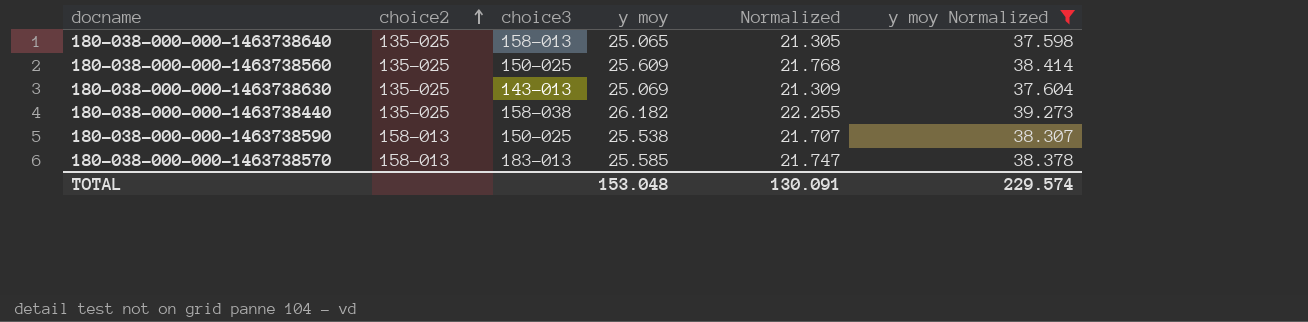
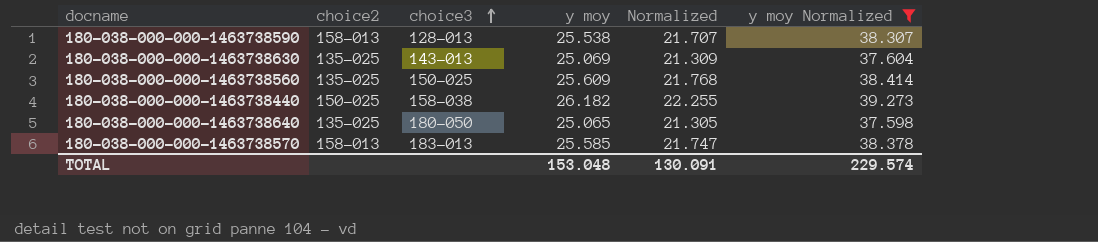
row order: choice2 ascending -> choice3 ascending
180-038-000-000-1463738590 | choice3: 150-025 -> 128-013
180-038-000-000-1463738440 | choice2: 135-025 -> 150-025
180-038-000-000-1463738640 | choice3: 158-013 -> 180-050

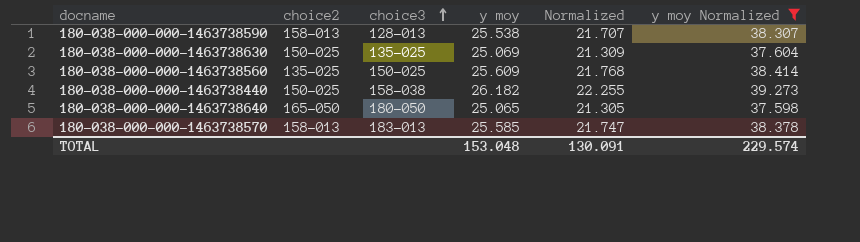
180-038-000-000-1463738630 | choice2: 135-025 -> 150-025
180-038-000-000-1463738630 | choice3: 143-013 -> 135-025
180-038-000-000-1463738640 | choice2: 135-025 -> 165-050

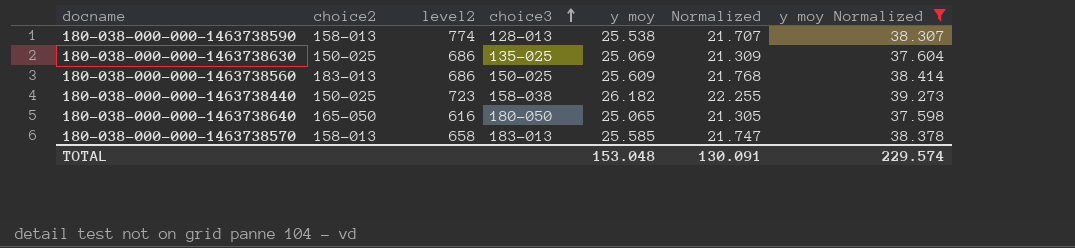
column level2 | position: none -> 3
180-038-000-000-1463738560 | choice2: 135-025 -> 183-013

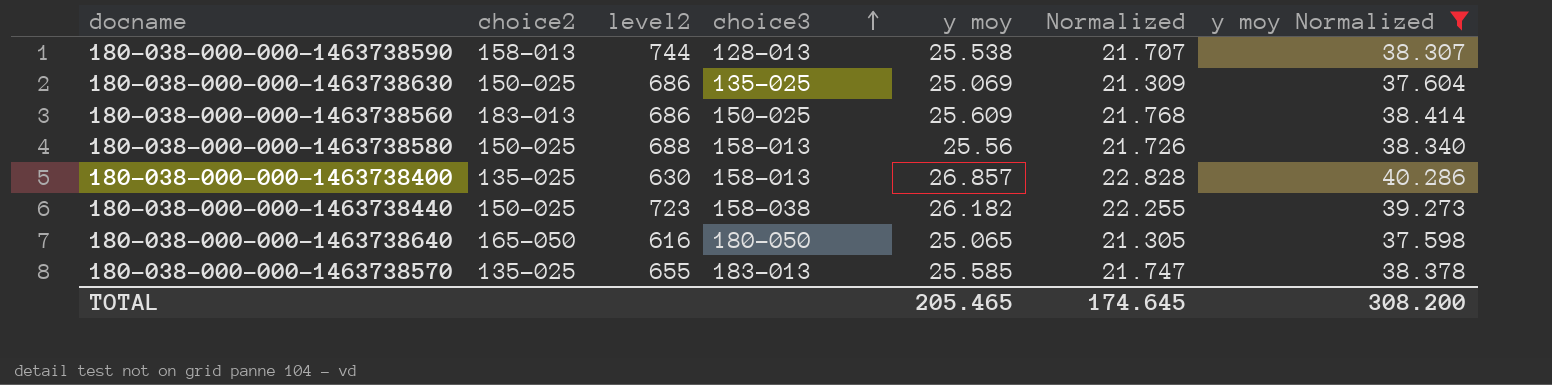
180-038-000-000-1463738590 | level2: 774 -> 744
row 180-038-000-000-1463738580: none -> 150-025 | 688 | 158-013 | 25.56 | 21.726 | 38.340
row 180-038-000-000-1463738400: none -> 135-025 | 630 | 158-013 | 26.857 | 22.828 | 40.286
180-038-000-000-1463738570 | choice2: 158-013 -> 135-025
180-038-000-000-1463738570 | level2: 658 -> 655
TOTAL | y moy: 153.048 -> 205.465
TOTAL | Normalized: 130.091 -> 174.645
TOTAL | y moy Normalized: 229.574 -> 308.200

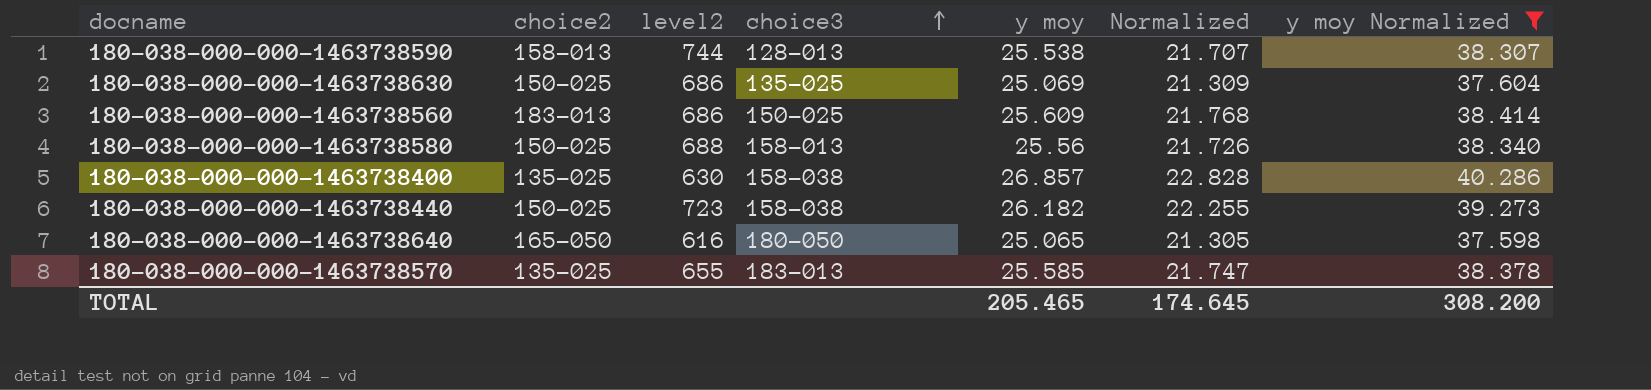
180-038-000-000-1463738400 | choice3: 158-013 -> 158-038

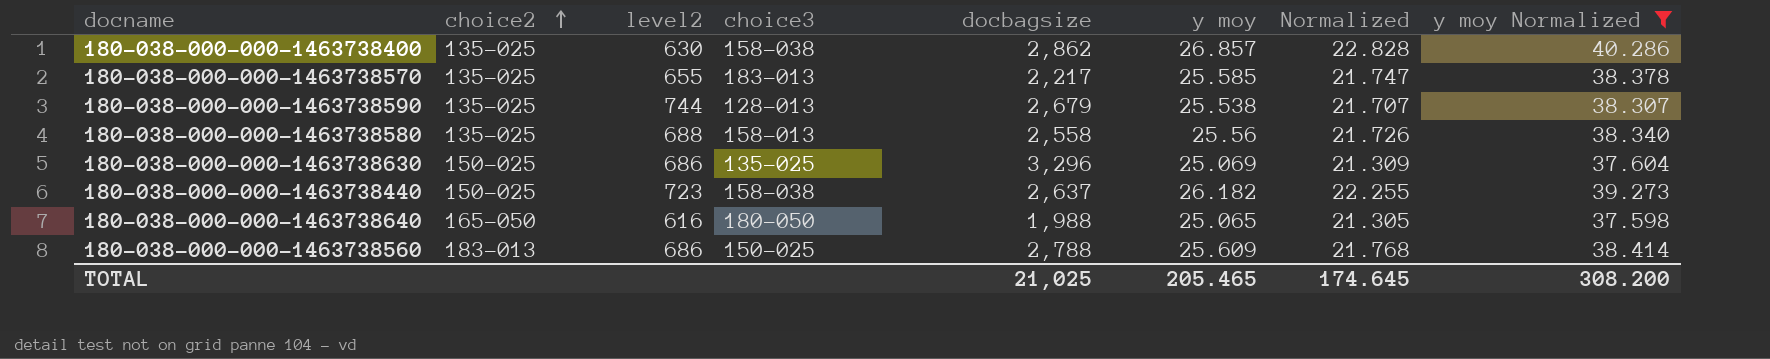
row order: choice3 ascending -> choice2 ascending
column docbagsize | position: none -> 5
180-038-000-000-1463738590 | choice2: 158-013 -> 135-025
180-038-000-000-1463738580 | choice2: 150-025 -> 135-025

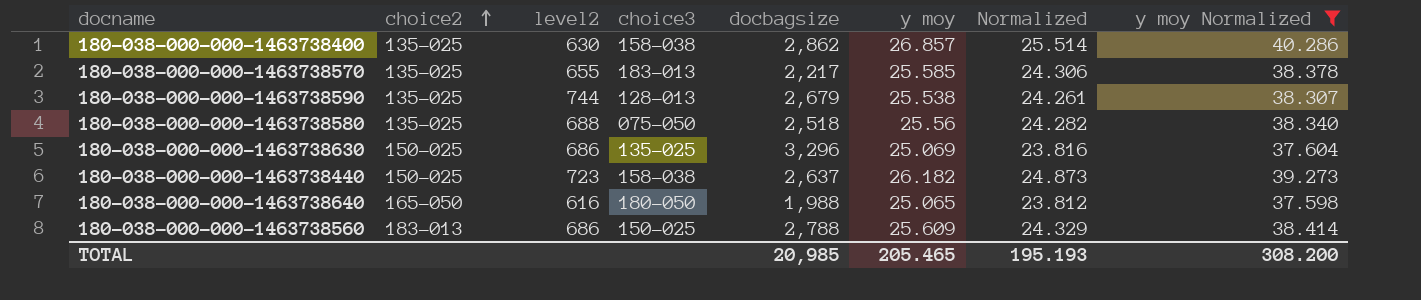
column Normalized | formula: [y moy] * 0.85 -> [y moy] * 0.95
180-038-000-000-1463738580 | choice3: 158-013 -> 075-050
180-038-000-000-1463738580 | docbagsize: 2,558 -> 2,518
TOTAL | docbagsize: 21,025 -> 20,985
TOTAL | Normalized: 174.645 -> 195.193

